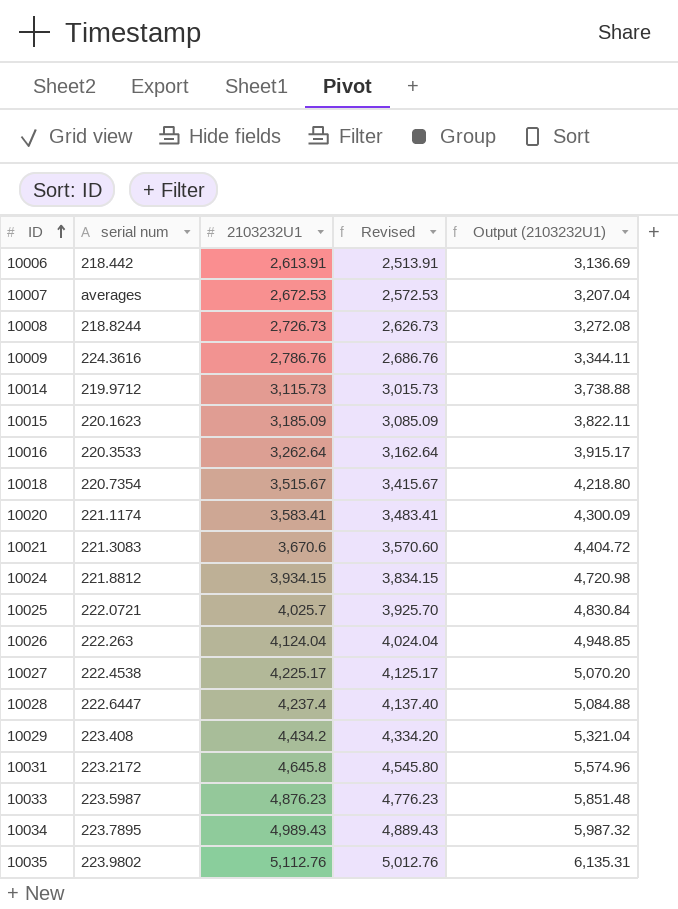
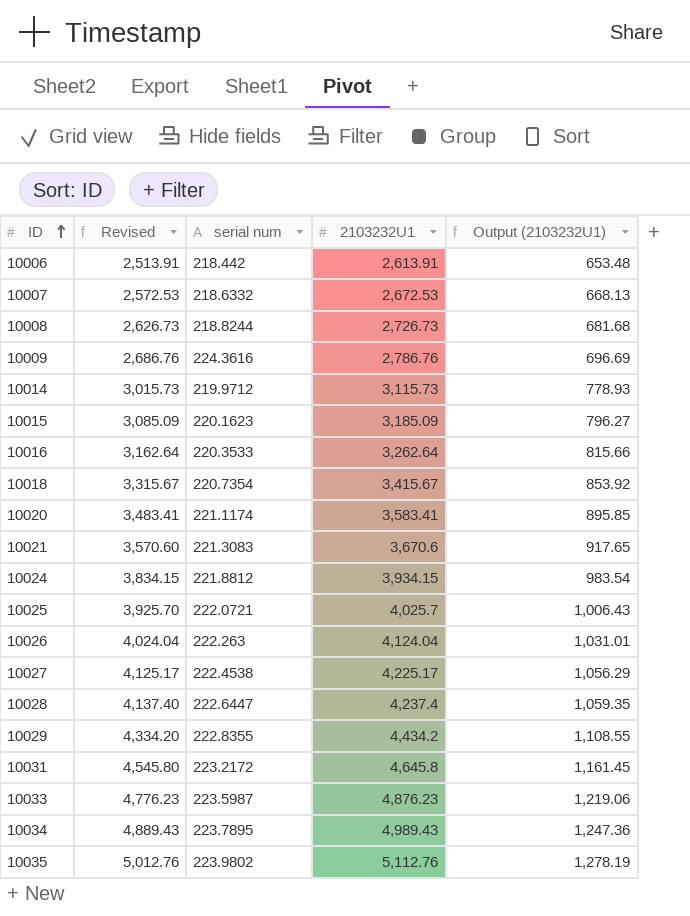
column Revised | position: 4 -> 2
column Output (2103232U1) | formula: [2103232U1] * 1.2 -> [2103232U1] * 0.25
10007 | serial num: averages -> 218.6332
10018 | Revised: 3,415.67 -> 3,315.67
10018 | 2103232U1: 3,515.67 -> 3,415.67
10029 | serial num: 223.408 -> 222.8355

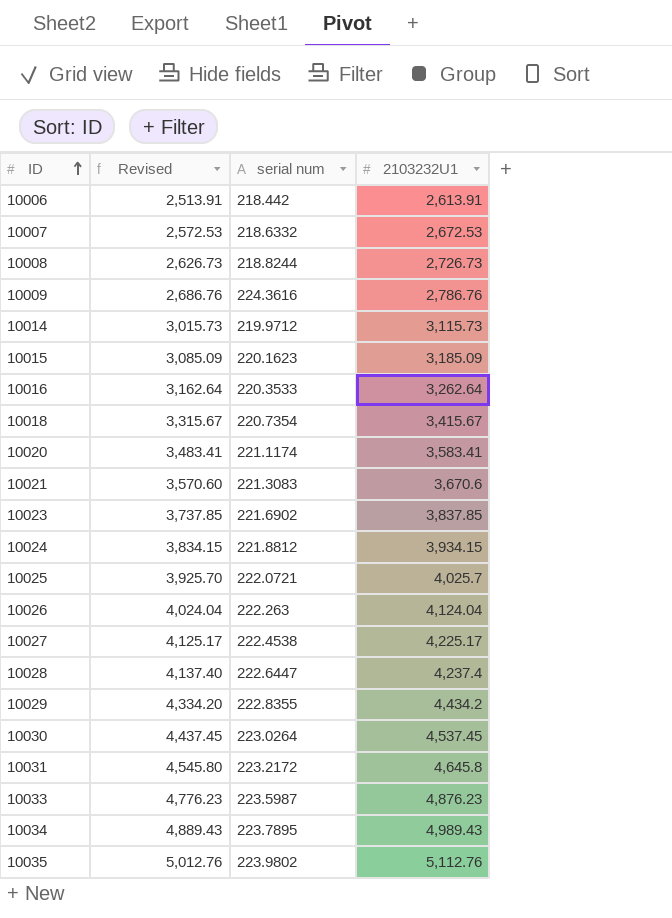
column Output (2103232U1) | formula: [2103232U1] * 0.25 -> none
row 10023: none -> 3,737.85 | 221.6902 | 3,837.85
row 10030: none -> 4,437.45 | 223.0264 | 4,537.45

